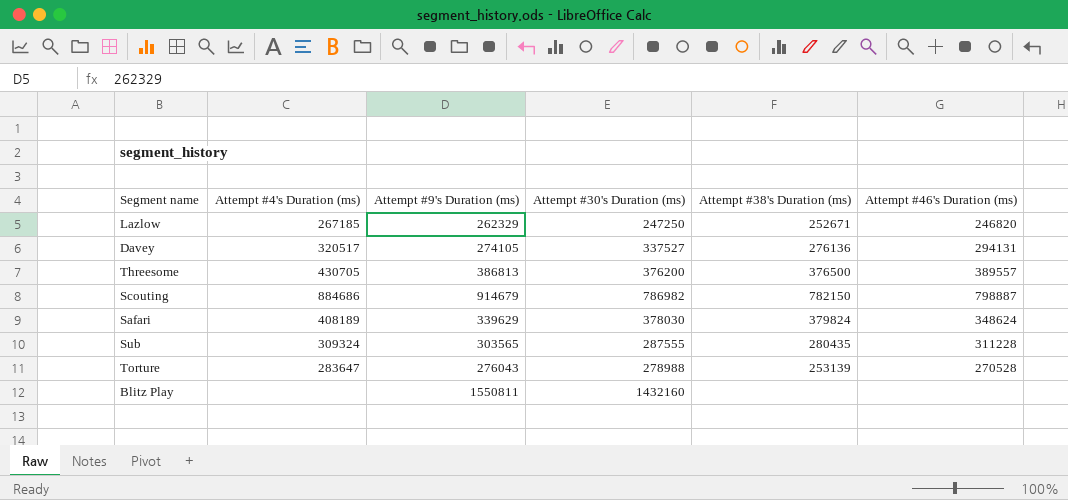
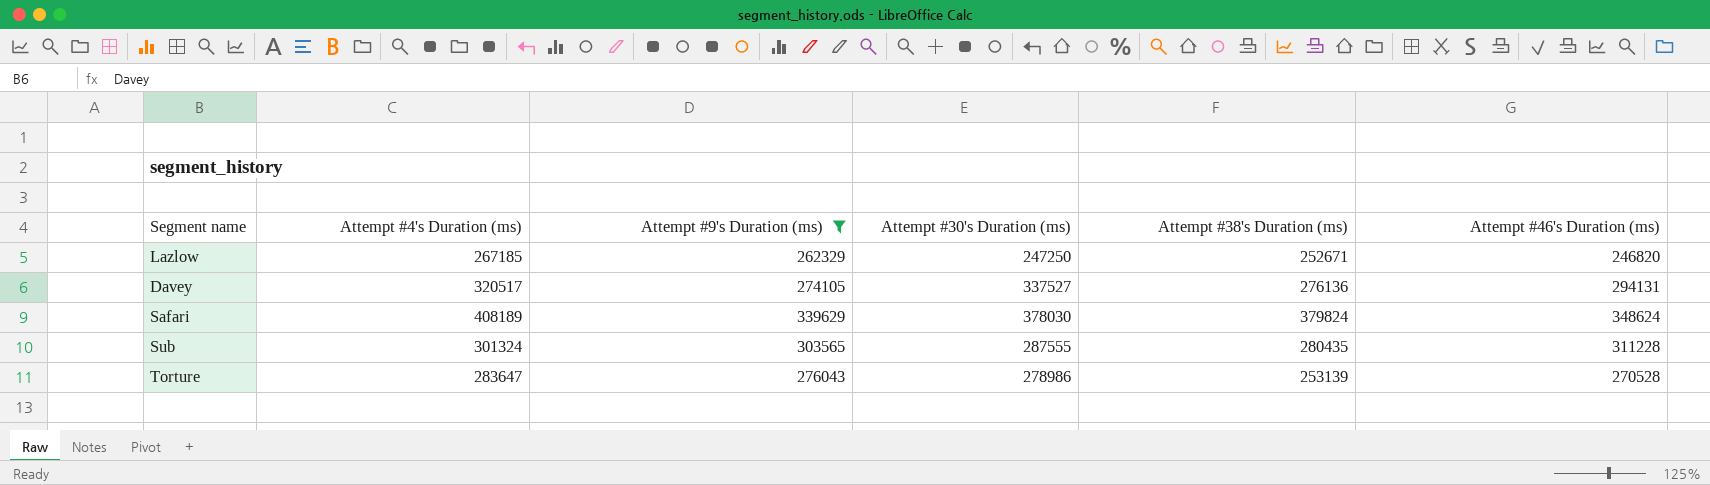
filter: none -> Attempt #9's Duration (ms) <= 339629
Sub | Attempt #4's Duration (ms): 309324 -> 301324
Torture | Attempt #30's Duration (ms): 278988 -> 278986

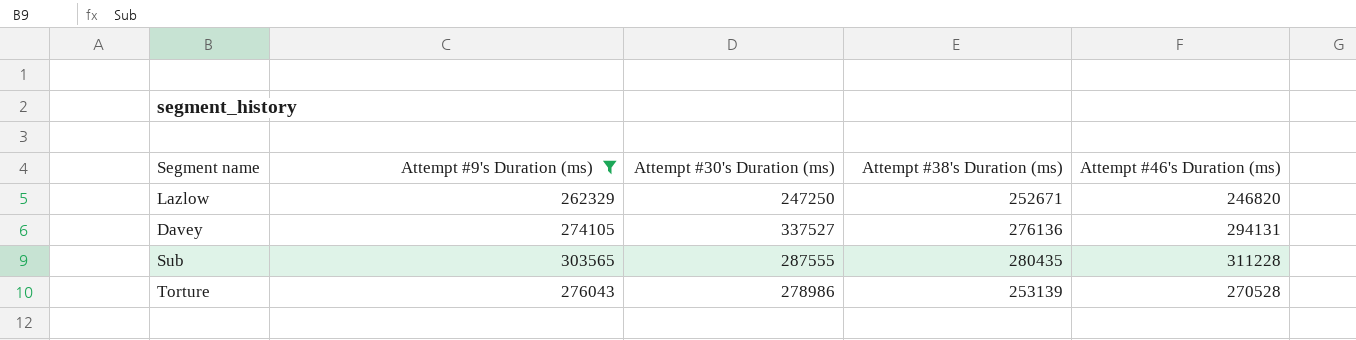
column Attempt #4's Duration (ms) | position: 2 -> none
row Safari: 408189 | 339629 | 378030 | 379824 | 348624 -> none

